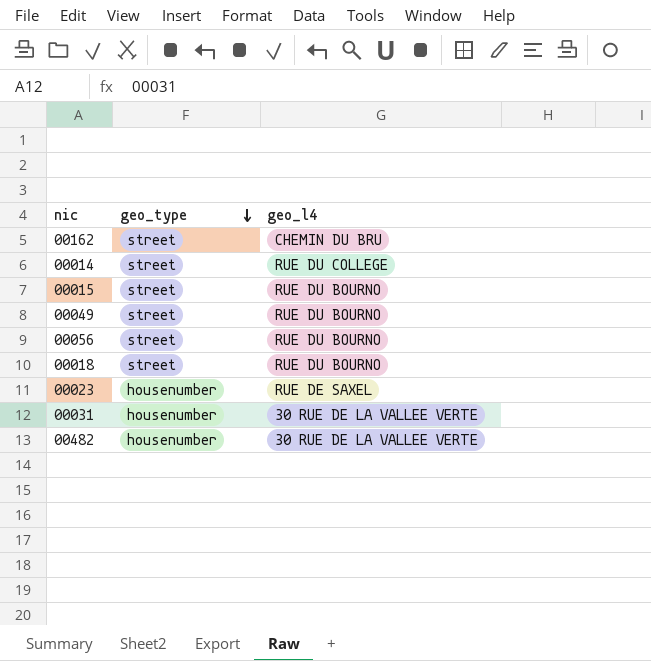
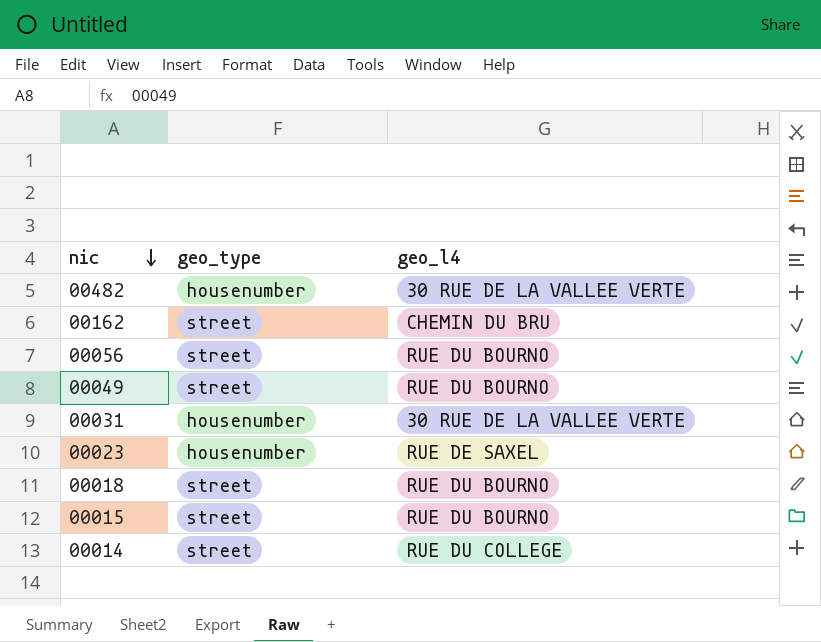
row order: geo_type descending -> nic descending

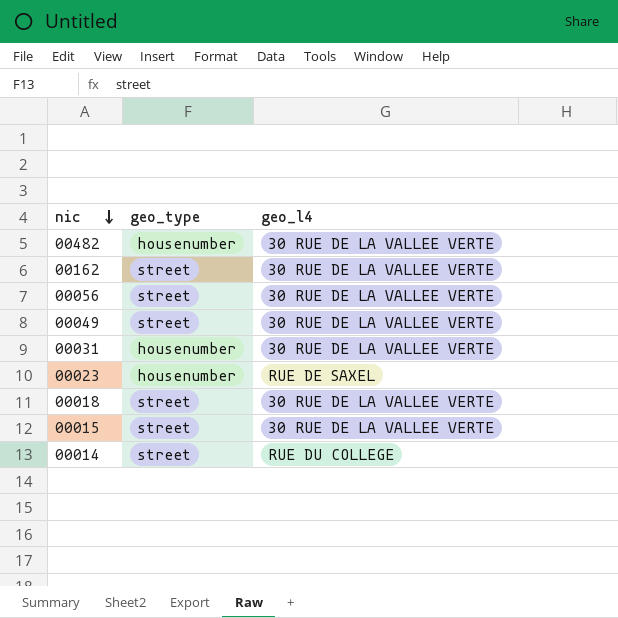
00162 | geo_l4: CHEMIN DU BRU -> 30 RUE DE LA VALLEE VERTE
00056 | geo_l4: RUE DU BOURNO -> 30 RUE DE LA VALLEE VERTE
00049 | geo_l4: RUE DU BOURNO -> 30 RUE DE LA VALLEE VERTE
00018 | geo_l4: RUE DU BOURNO -> 30 RUE DE LA VALLEE VERTE
00015 | geo_l4: RUE DU BOURNO -> 30 RUE DE LA VALLEE VERTE

